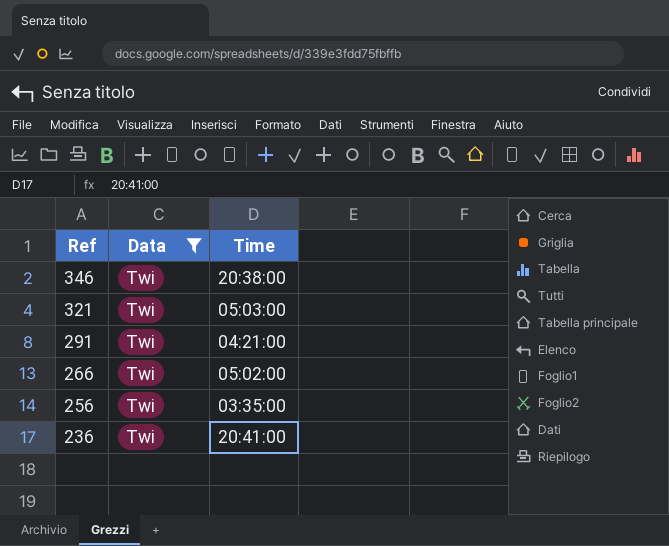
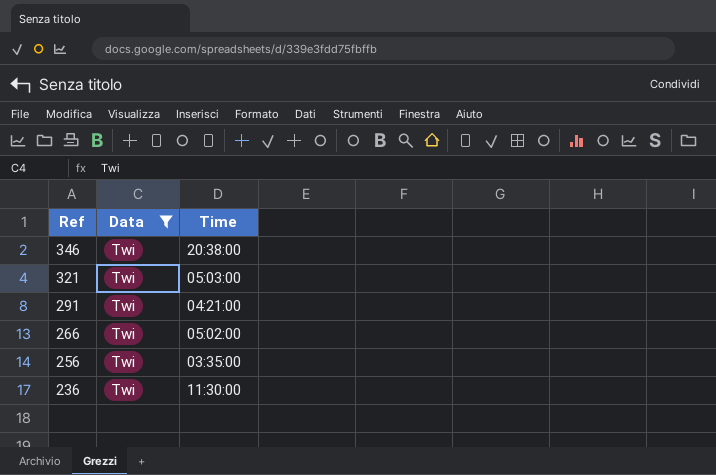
236 | Time: 20:41:00 -> 11:30:00

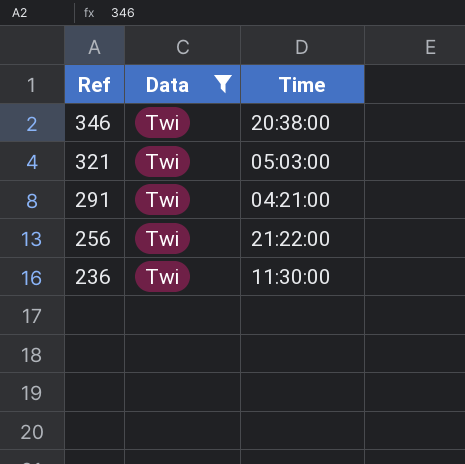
row 266: Twi | 05:02:00 -> none
256 | Time: 03:35:00 -> 21:22:00

